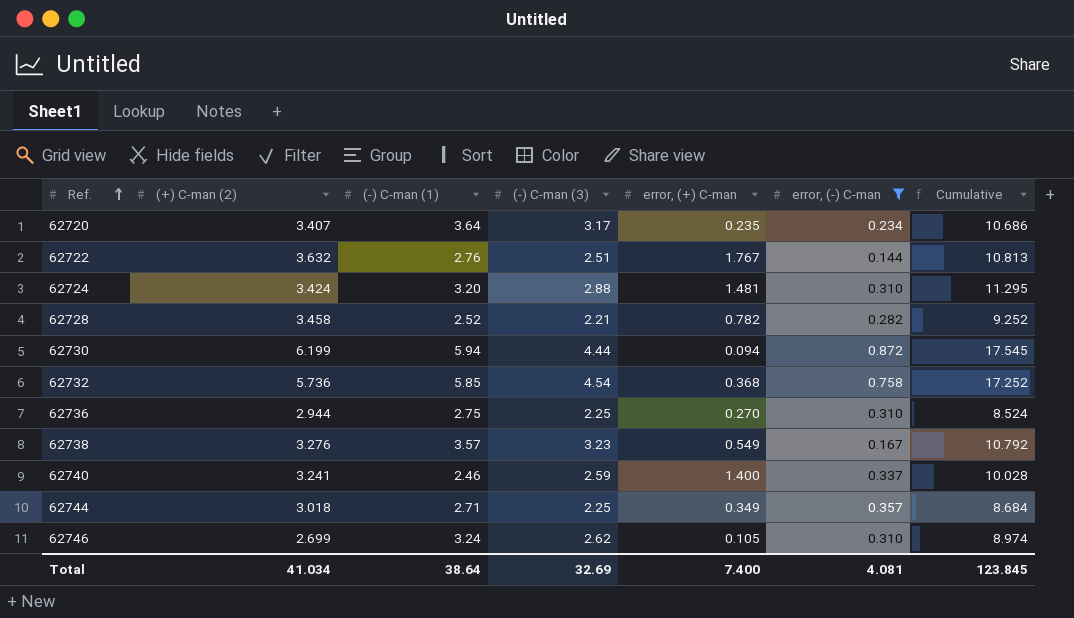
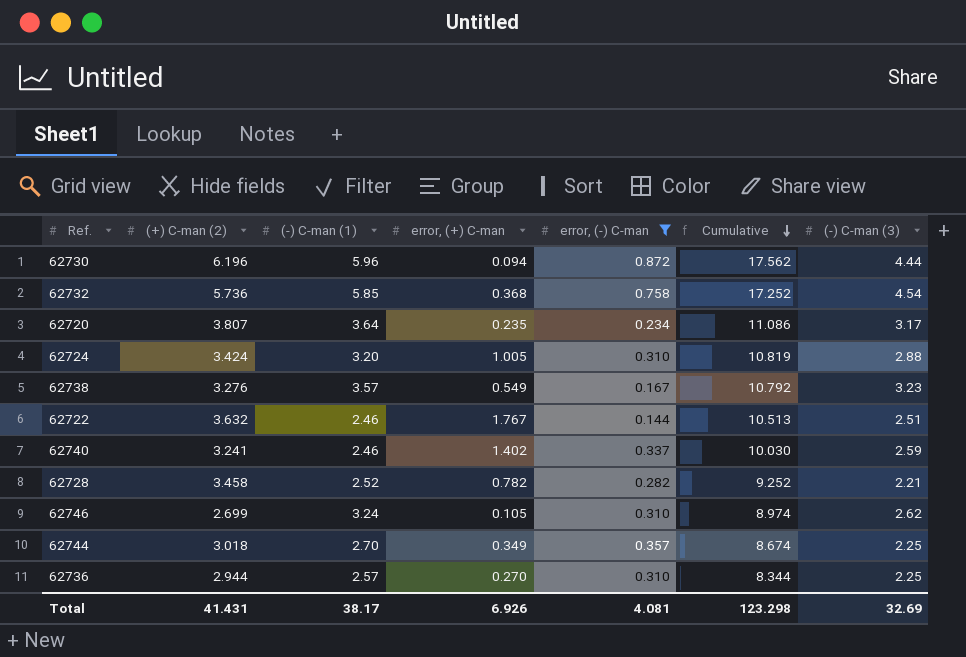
row order: Ref. ascending -> Cumulative descending
column (-) C-man (3) | position: 4 -> 7
62730 | (+) C-man (2): 6.199 -> 6.196
62730 | (-) C-man (1): 5.94 -> 5.96
62730 | Cumulative: 17.545 -> 17.562
62720 | (+) C-man (2): 3.407 -> 3.807
62720 | Cumulative: 10.686 -> 11.086
62724 | error, (+) C-man: 1.481 -> 1.005
62724 | Cumulative: 11.295 -> 10.819
62722 | (-) C-man (1): 2.76 -> 2.46
62722 | Cumulative: 10.813 -> 10.513
62740 | error, (+) C-man: 1.400 -> 1.402
62740 | Cumulative: 10.028 -> 10.030
62744 | (-) C-man (1): 2.71 -> 2.70
62744 | Cumulative: 8.684 -> 8.674
62736 | (-) C-man (1): 2.75 -> 2.57
62736 | Cumulative: 8.524 -> 8.344
Total | (+) C-man (2): 41.034 -> 41.431
Total | (-) C-man (1): 38.64 -> 38.17
Total | error, (+) C-man: 7.400 -> 6.926
Total | Cumulative: 123.845 -> 123.298

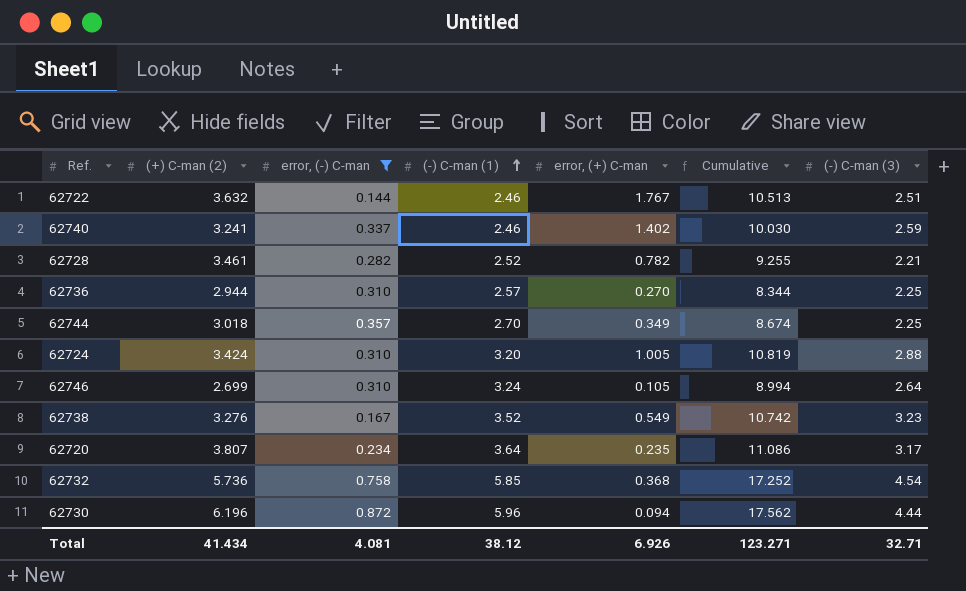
row order: Cumulative descending -> (-) C-man (1) ascending
column error, (-) C-man | position: 5 -> 3
62728 | (+) C-man (2): 3.458 -> 3.461
62728 | Cumulative: 9.252 -> 9.255
62746 | Cumulative: 8.974 -> 8.994
62746 | (-) C-man (3): 2.62 -> 2.64
62738 | (-) C-man (1): 3.57 -> 3.52
62738 | Cumulative: 10.792 -> 10.742
Total | (+) C-man (2): 41.431 -> 41.434
Total | (-) C-man (1): 38.17 -> 38.12
Total | Cumulative: 123.298 -> 123.271
Total | (-) C-man (3): 32.69 -> 32.71

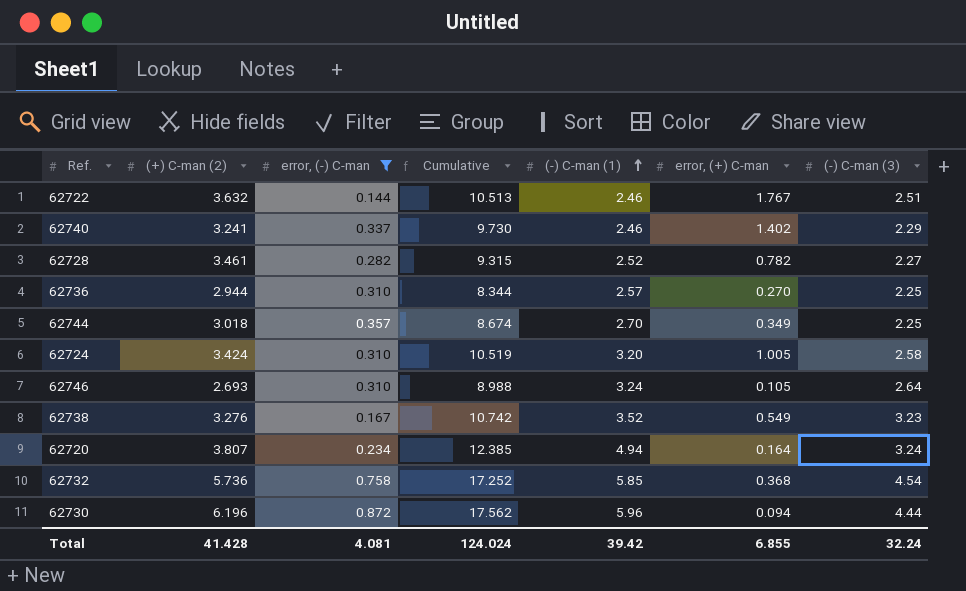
column Cumulative | position: 6 -> 4
62740 | Cumulative: 10.030 -> 9.730
62740 | (-) C-man (3): 2.59 -> 2.29
62728 | Cumulative: 9.255 -> 9.315
62728 | (-) C-man (3): 2.21 -> 2.27
62724 | Cumulative: 10.819 -> 10.519
62724 | (-) C-man (3): 2.88 -> 2.58
62746 | (+) C-man (2): 2.699 -> 2.693
62746 | Cumulative: 8.994 -> 8.988
62720 | Cumulative: 11.086 -> 12.385
62720 | (-) C-man (1): 3.64 -> 4.94
62720 | error, (+) C-man: 0.235 -> 0.164
62720 | (-) C-man (3): 3.17 -> 3.24
Total | (+) C-man (2): 41.434 -> 41.428
Total | Cumulative: 123.271 -> 124.024
Total | (-) C-man (1): 38.12 -> 39.42
Total | error, (+) C-man: 6.926 -> 6.855
Total | (-) C-man (3): 32.71 -> 32.24

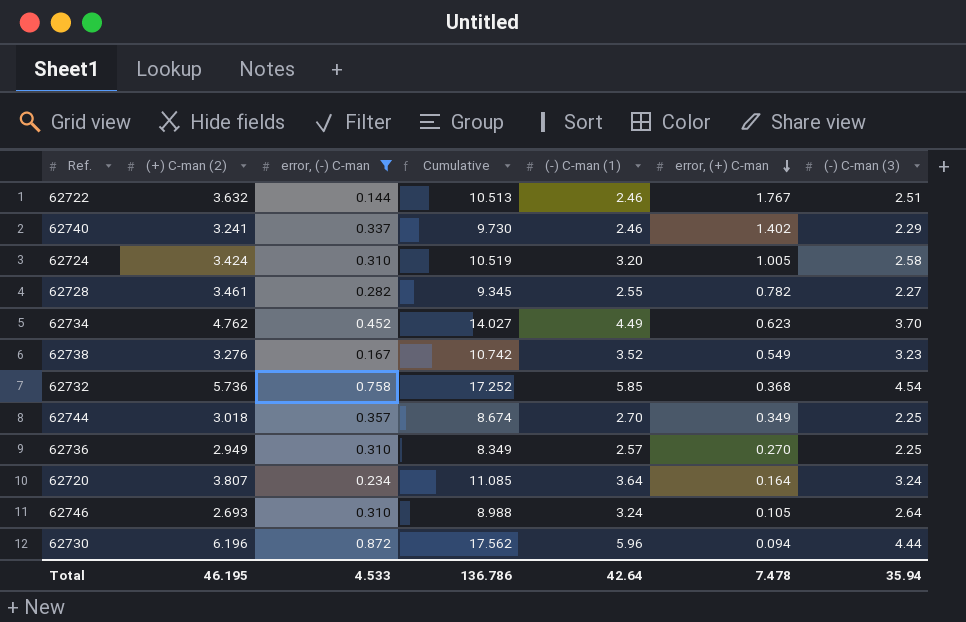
row order: (-) C-man (1) ascending -> error, (+) C-man descending
62728 | Cumulative: 9.315 -> 9.345
62728 | (-) C-man (1): 2.52 -> 2.55
row 62734: none -> 4.762 | 0.452 | 14.027 | 4.49 | 0.623 | 3.70
62736 | (+) C-man (2): 2.944 -> 2.949
62736 | Cumulative: 8.344 -> 8.349
62720 | Cumulative: 12.385 -> 11.085
62720 | (-) C-man (1): 4.94 -> 3.64
Total | (+) C-man (2): 41.428 -> 46.195
Total | error, (-) C-man: 4.081 -> 4.533
Total | Cumulative: 124.024 -> 136.786
Total | (-) C-man (1): 39.42 -> 42.64
Total | error, (+) C-man: 6.855 -> 7.478
Total | (-) C-man (3): 32.24 -> 35.94

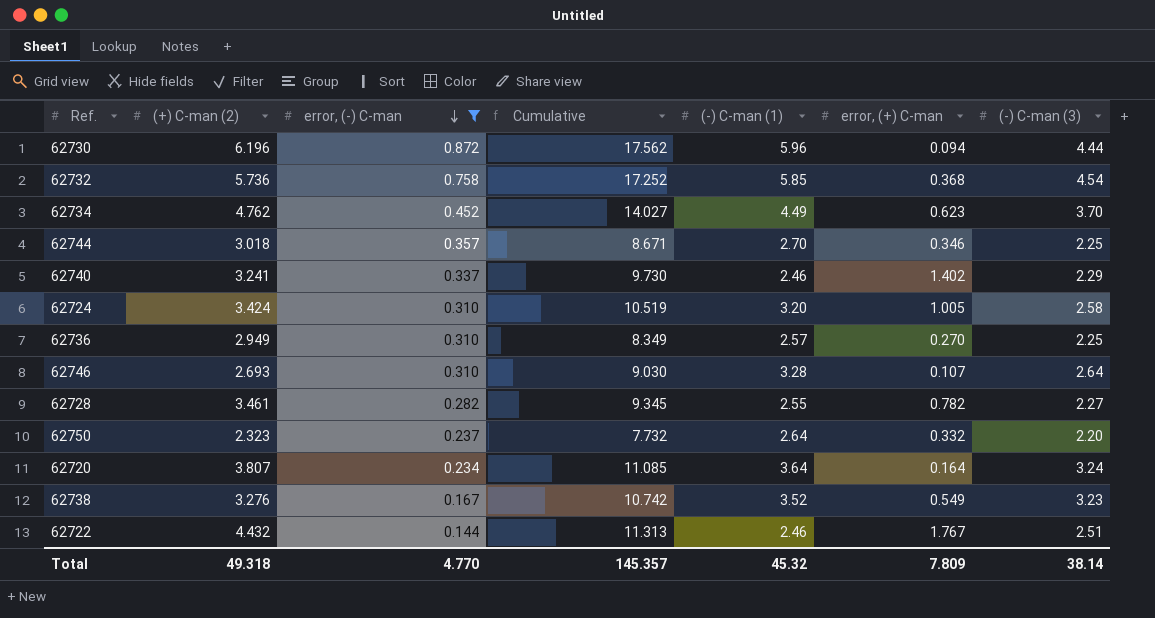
row order: error, (+) C-man descending -> error, (-) C-man descending
62744 | Cumulative: 8.674 -> 8.671
62744 | error, (+) C-man: 0.349 -> 0.346
62746 | Cumulative: 8.988 -> 9.030
62746 | (-) C-man (1): 3.24 -> 3.28
62746 | error, (+) C-man: 0.105 -> 0.107
row 62750: none -> 2.323 | 0.237 | 7.732 | 2.64 | 0.332 | 2.20
62722 | (+) C-man (2): 3.632 -> 4.432
62722 | Cumulative: 10.513 -> 11.313
Total | (+) C-man (2): 46.195 -> 49.318
Total | error, (-) C-man: 4.533 -> 4.770
Total | Cumulative: 136.786 -> 145.357
Total | (-) C-man (1): 42.64 -> 45.32
Total | error, (+) C-man: 7.478 -> 7.809
Total | (-) C-man (3): 35.94 -> 38.14

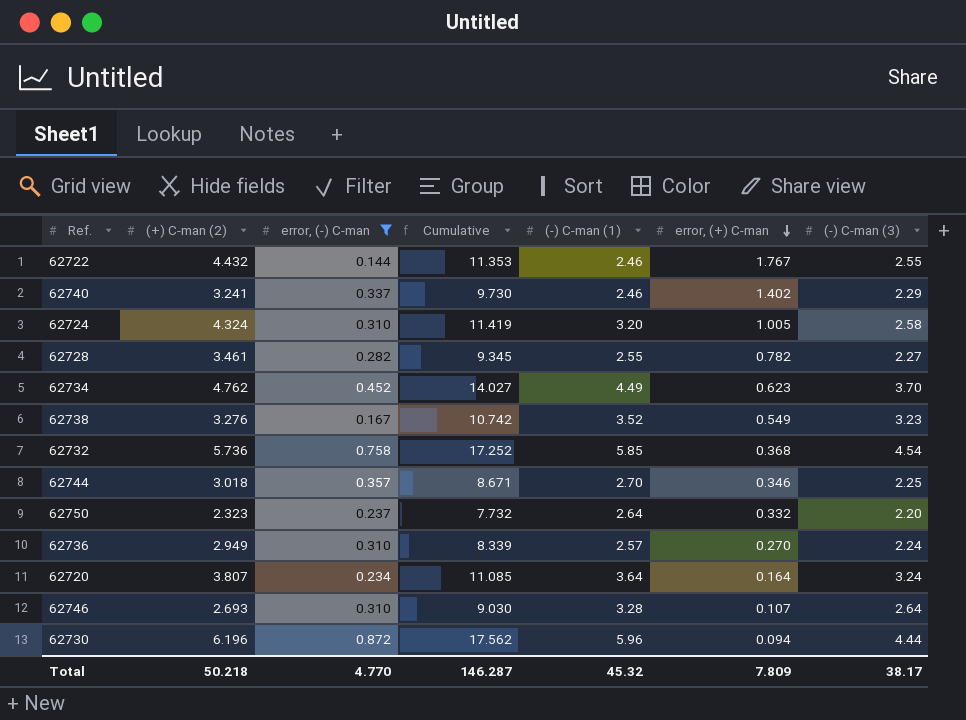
row order: error, (-) C-man descending -> error, (+) C-man descending
62722 | Cumulative: 11.313 -> 11.353
62722 | (-) C-man (3): 2.51 -> 2.55
62724 | (+) C-man (2): 3.424 -> 4.324
62724 | Cumulative: 10.519 -> 11.419
62736 | Cumulative: 8.349 -> 8.339
62736 | (-) C-man (3): 2.25 -> 2.24
Total | (+) C-man (2): 49.318 -> 50.218
Total | Cumulative: 145.357 -> 146.287
Total | (-) C-man (3): 38.14 -> 38.17

